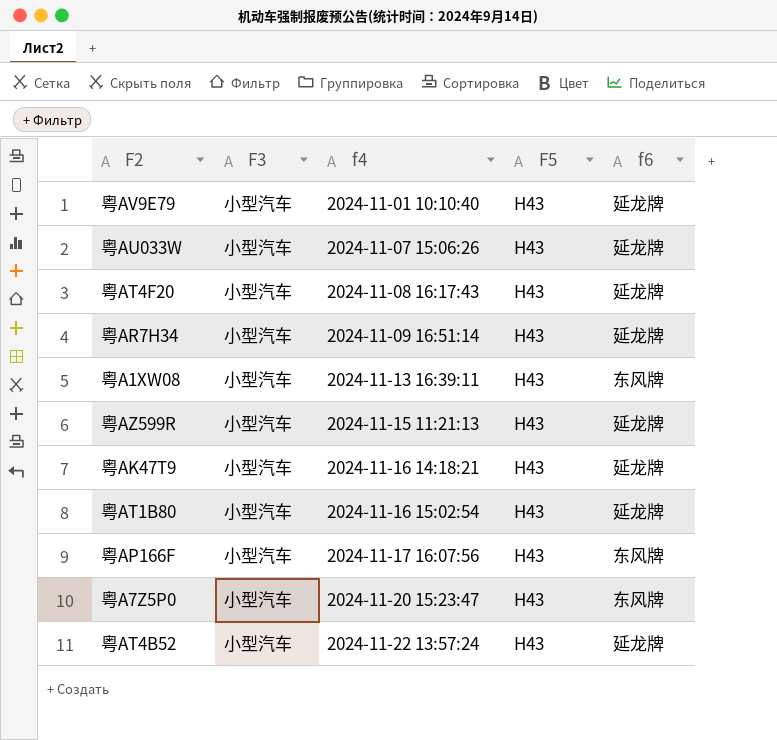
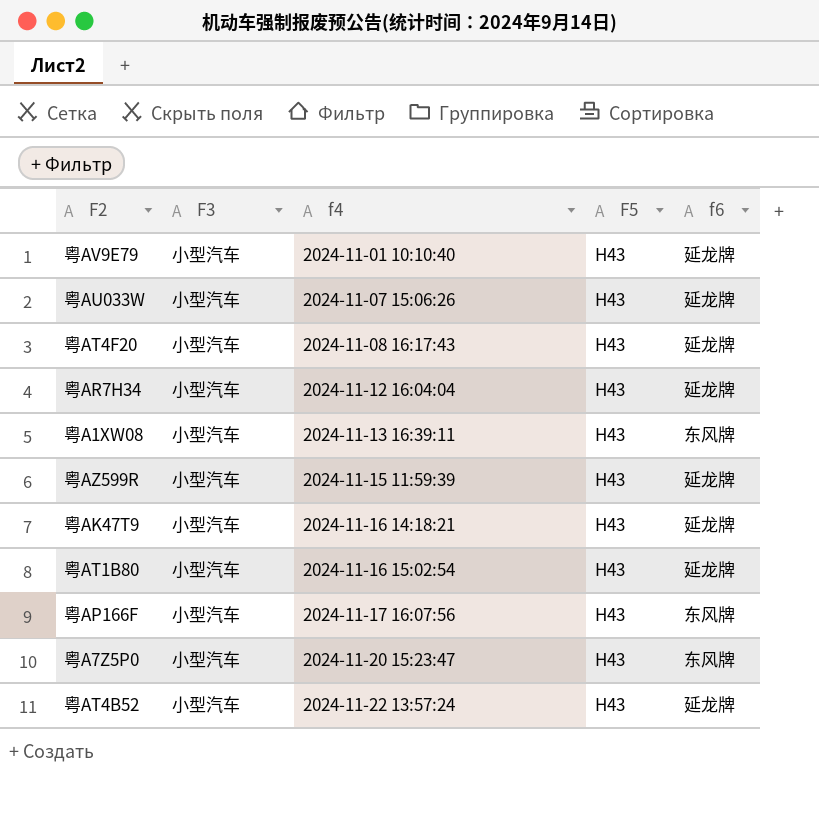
粤AR7H34 | f4: 2024-11-09 16:51:14 -> 2024-11-12 16:04:04
粤AZ599R | f4: 2024-11-15 11:21:13 -> 2024-11-15 11:59:39

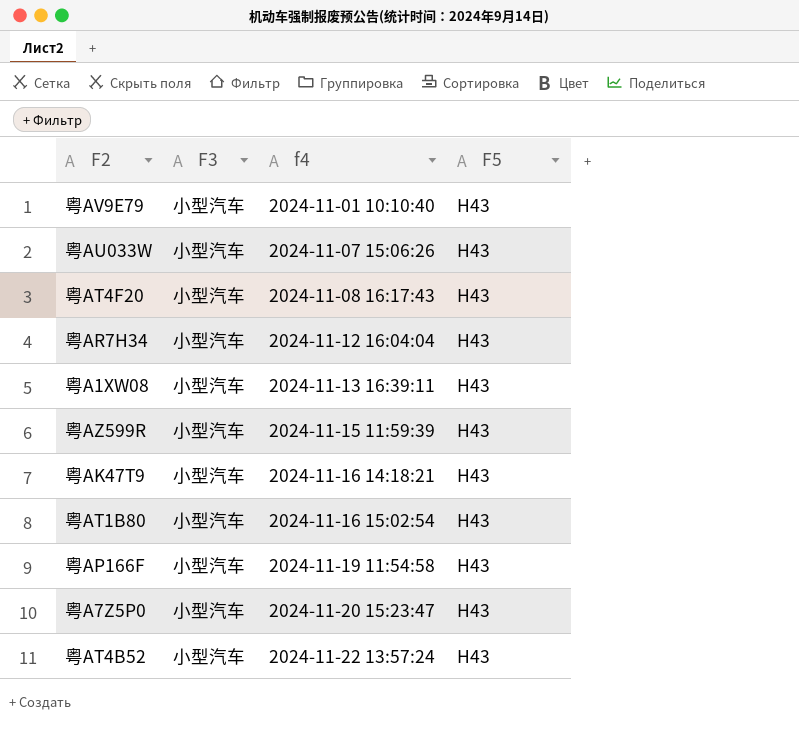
column f6 | position: 5 -> none
粤AP166F | f4: 2024-11-17 16:07:56 -> 2024-11-19 11:54:58

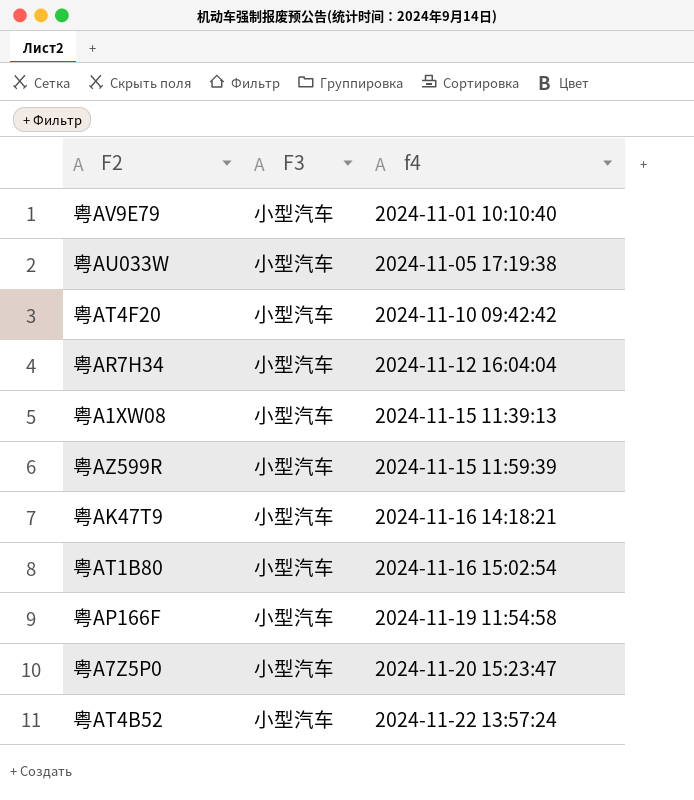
column F5 | position: 4 -> none
粤AU033W | f4: 2024-11-07 15:06:26 -> 2024-11-05 17:19:38
粤AT4F20 | f4: 2024-11-08 16:17:43 -> 2024-11-10 09:42:42
粤A1XW08 | f4: 2024-11-13 16:39:11 -> 2024-11-15 11:39:13

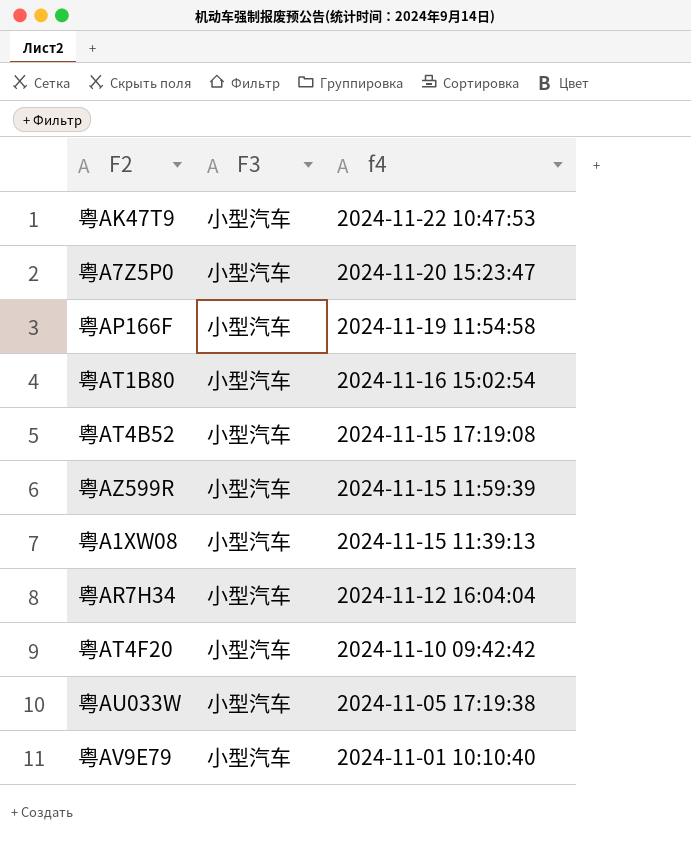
row order: f4 ascending -> f4 descending
粤AK47T9 | f4: 2024-11-16 14:18:21 -> 2024-11-22 10:47:53
粤AT4B52 | f4: 2024-11-22 13:57:24 -> 2024-11-15 17:19:08

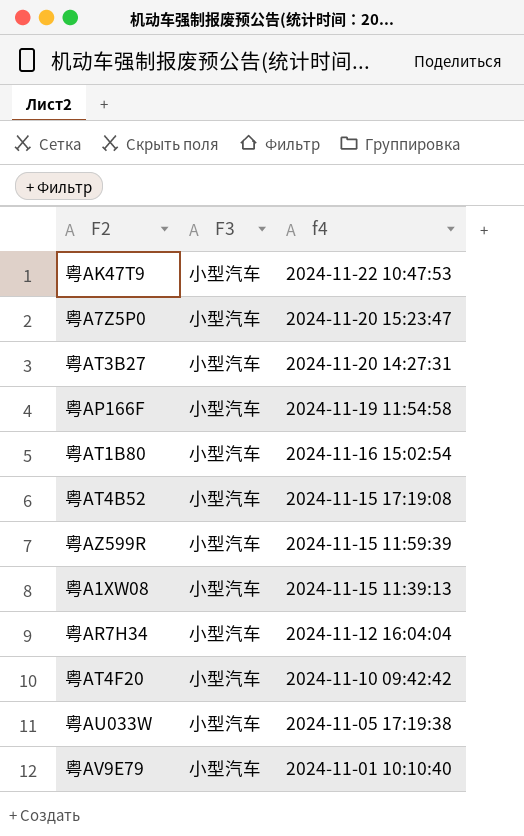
row 粤AT3B27: none -> 小型汽车 | 2024-11-20 14:27:31

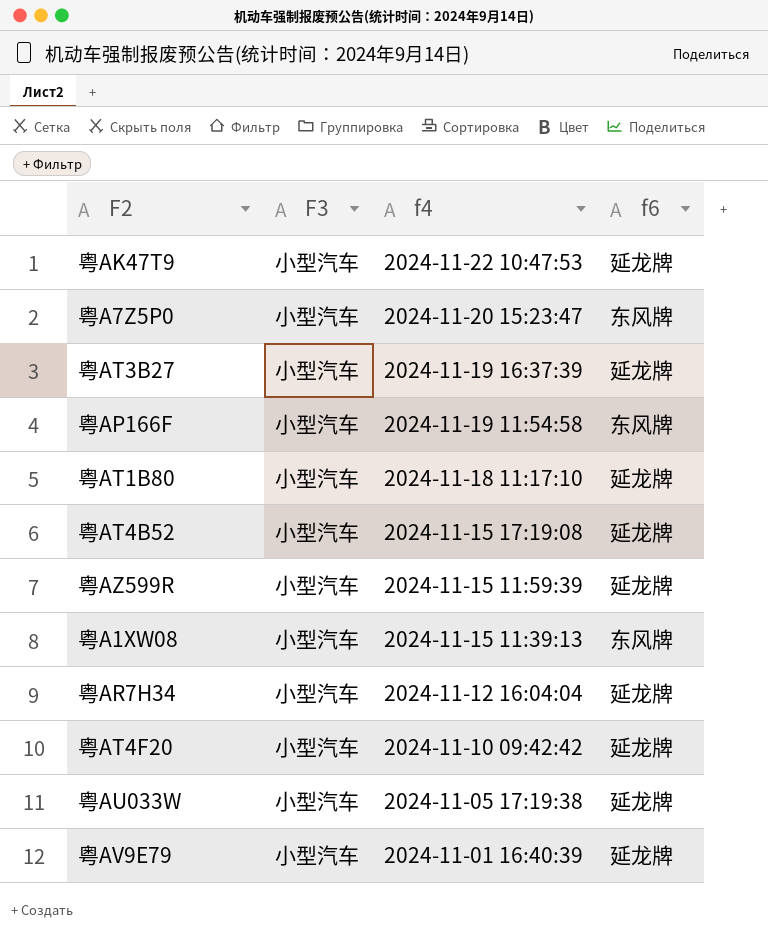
column f6 | position: none -> 4
粤AT3B27 | f4: 2024-11-20 14:27:31 -> 2024-11-19 16:37:39
粤AT1B80 | f4: 2024-11-16 15:02:54 -> 2024-11-18 11:17:10
粤AV9E79 | f4: 2024-11-01 10:10:40 -> 2024-11-01 16:40:39

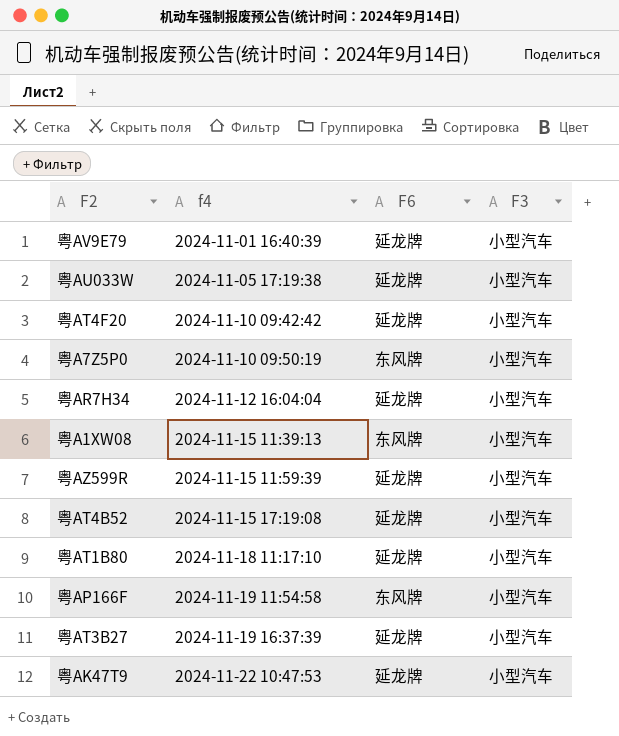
row order: f4 descending -> f4 ascending
column name: f6 -> F6
column F3 | position: 2 -> 4
粤A7Z5P0 | f4: 2024-11-20 15:23:47 -> 2024-11-10 09:50:19

